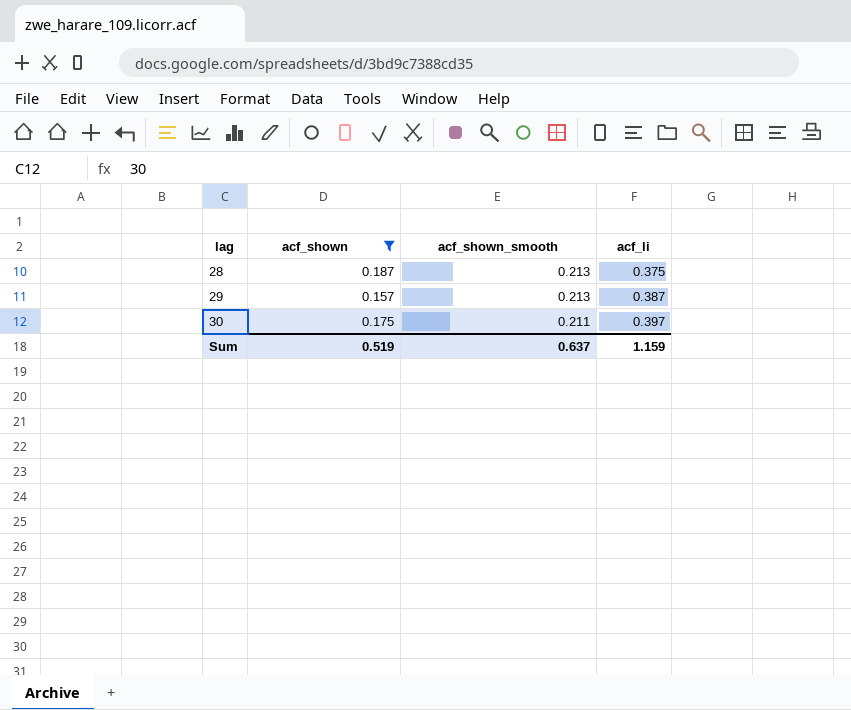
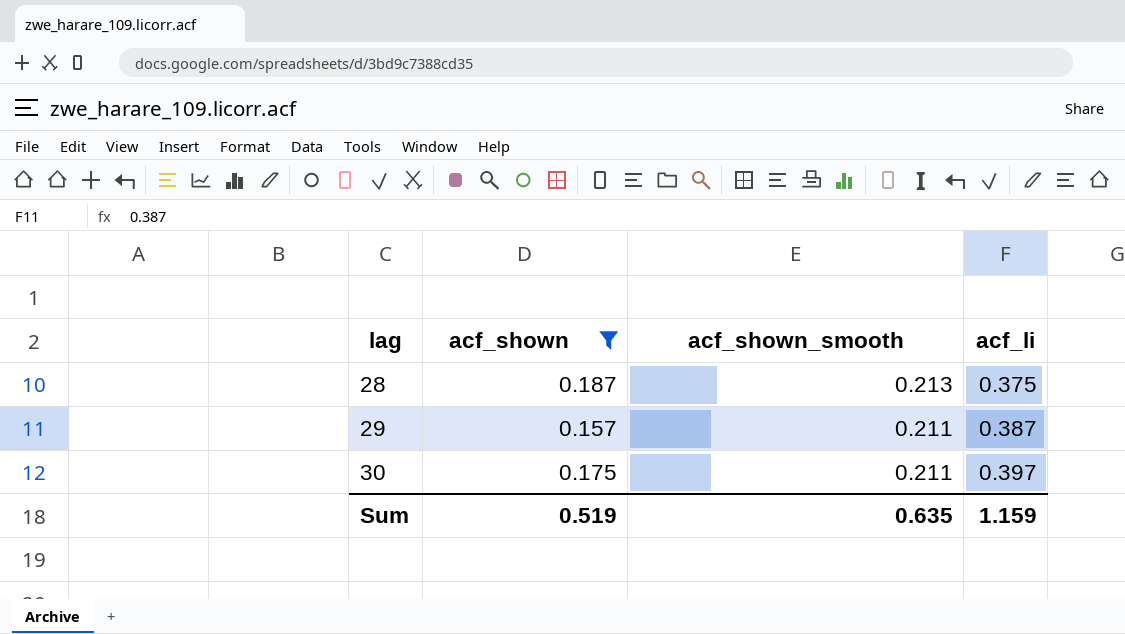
29 | acf_shown_smooth: 0.213 -> 0.211
Sum | acf_shown_smooth: 0.637 -> 0.635

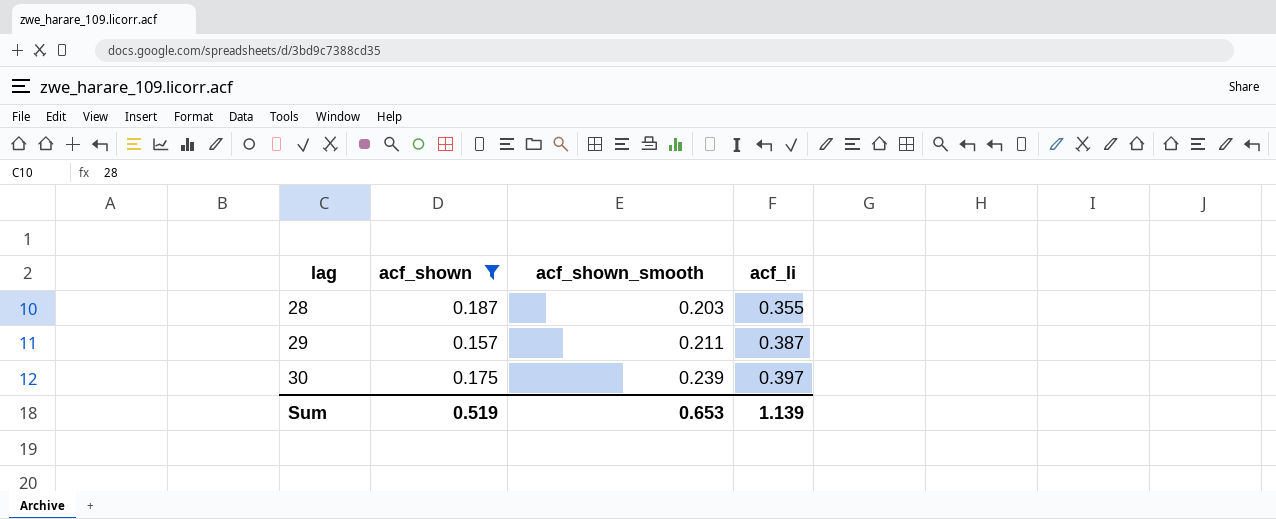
28 | acf_shown_smooth: 0.213 -> 0.203
28 | acf_li: 0.375 -> 0.355
30 | acf_shown_smooth: 0.211 -> 0.239
Sum | acf_shown_smooth: 0.635 -> 0.653
Sum | acf_li: 1.159 -> 1.139

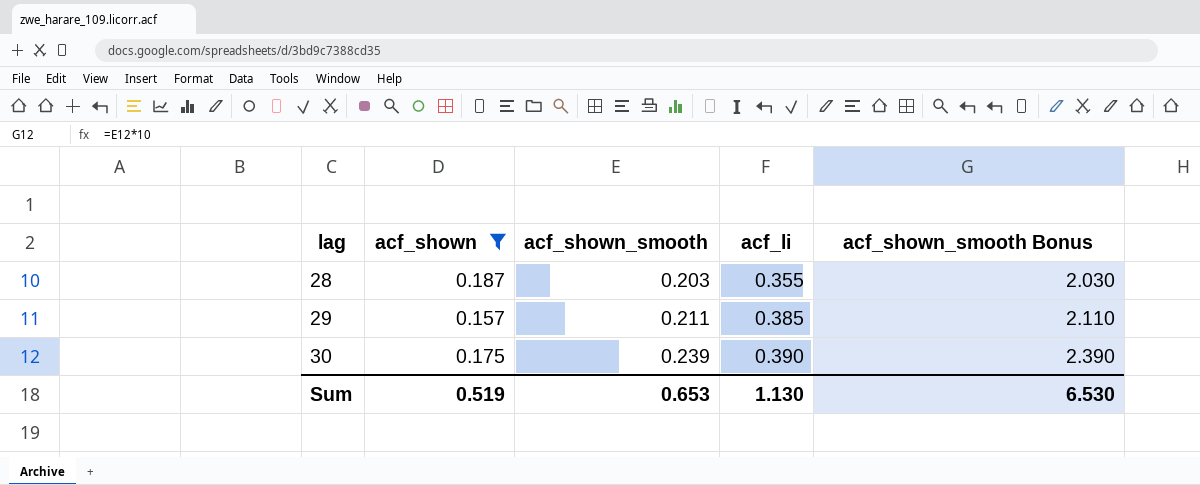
column acf_shown_smooth Bonus | formula: none -> [acf_shown_smooth] * 10
29 | acf_li: 0.387 -> 0.385
30 | acf_li: 0.397 -> 0.390
Sum | acf_li: 1.139 -> 1.130

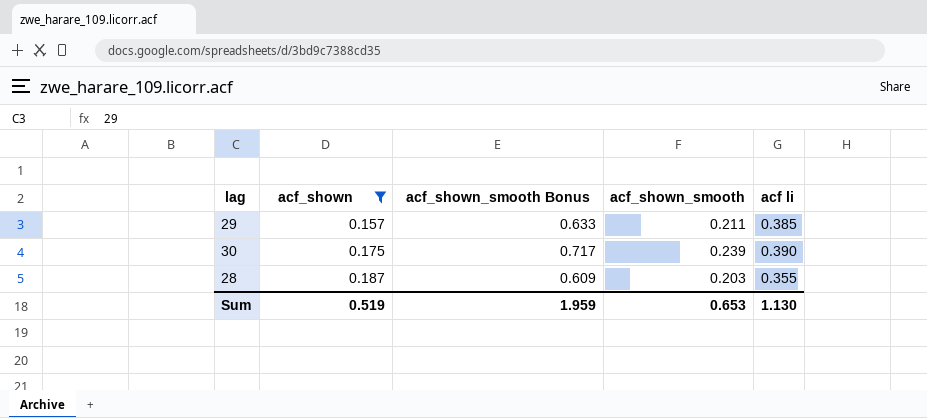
row order: lag ascending -> acf_shown ascending
column acf_shown_smooth Bonus | formula: [acf_shown_smooth] * 10 -> [acf_shown_smooth] * 3
column acf_shown_smooth Bonus | position: 5 -> 3
column name: acf_li -> acf li
Sum | acf_shown_smooth Bonus: 6.530 -> 1.959

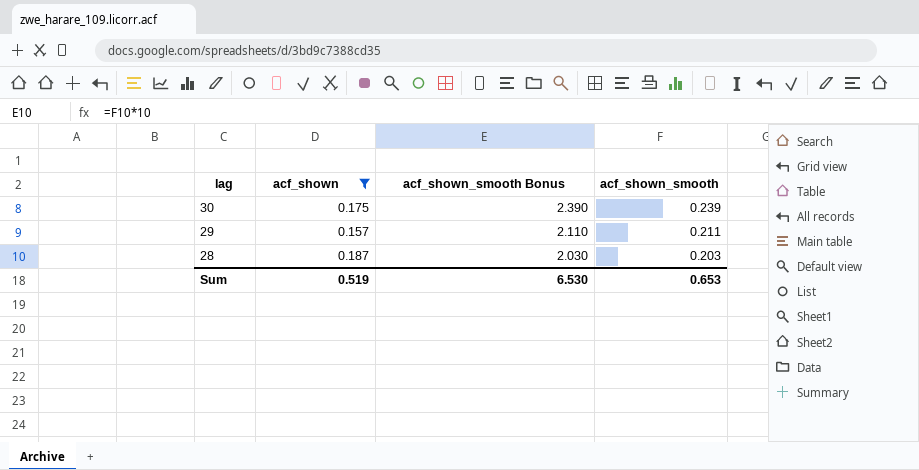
row order: acf_shown ascending -> lag descending
column acf li | position: 5 -> none
column acf_shown_smooth Bonus | formula: [acf_shown_smooth] * 3 -> [acf_shown_smooth] * 10
Sum | acf_shown_smooth Bonus: 1.959 -> 6.530

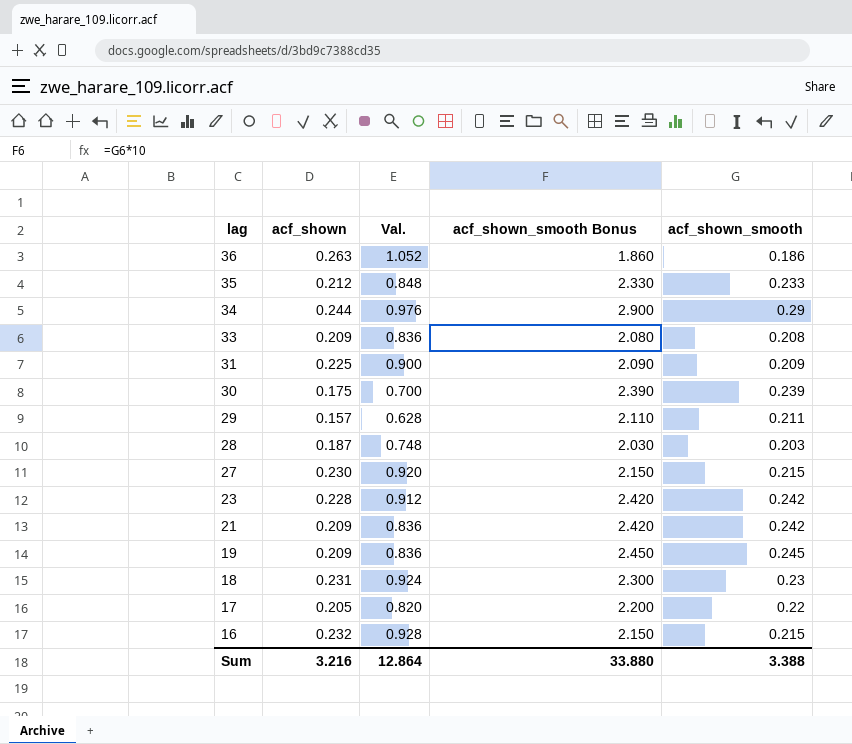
filter: acf_shown <= 0.187 -> none
column Val. | formula: none -> [acf_shown] * 4
Sum | acf_shown: 0.519 -> 3.216
Sum | acf_shown_smooth Bonus: 6.530 -> 33.880
Sum | acf_shown_smooth: 0.653 -> 3.388

